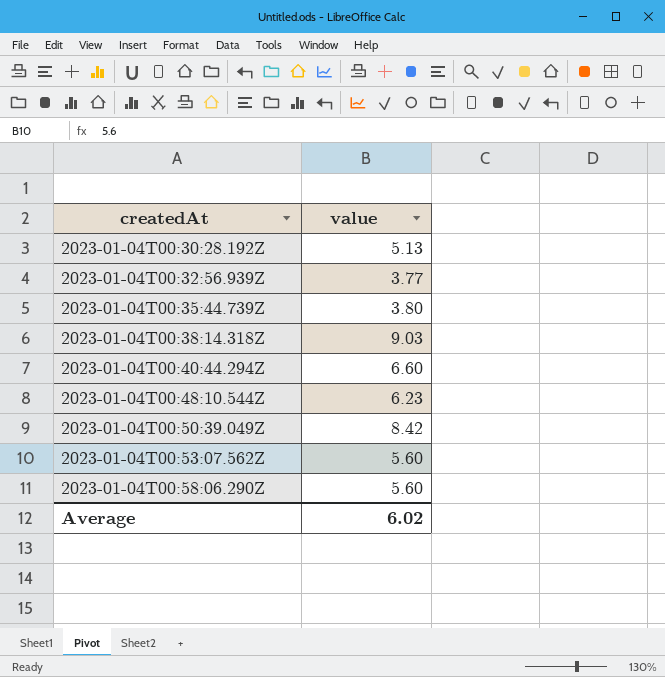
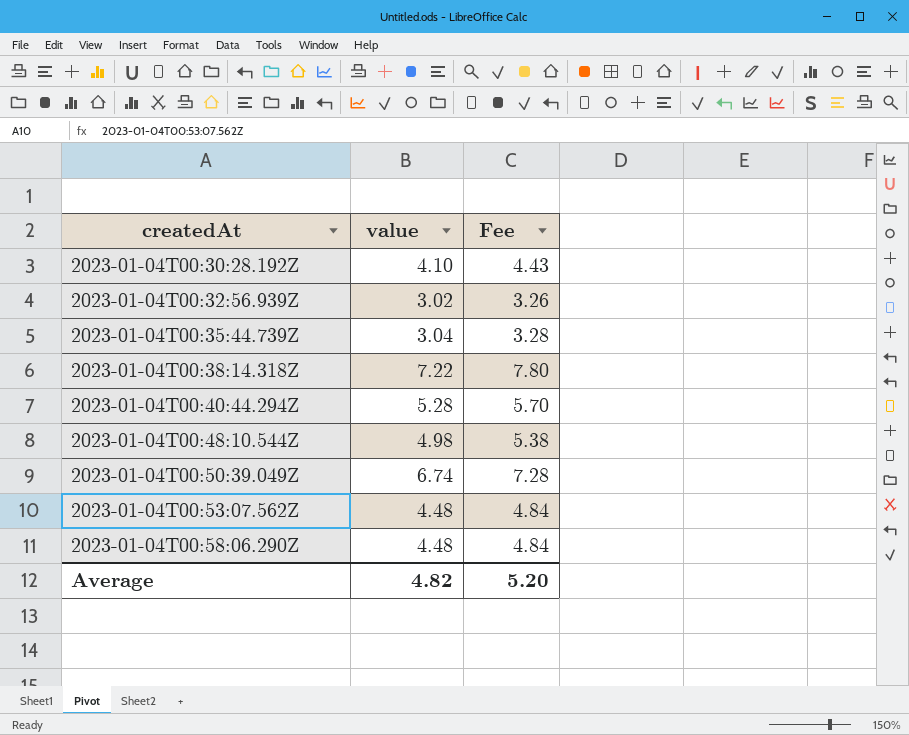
column Fee | formula: none -> [value] * 1.08
2023-01-04T00:30:28.192Z | value: 5.13 -> 4.10
2023-01-04T00:32:56.939Z | value: 3.77 -> 3.02
2023-01-04T00:35:44.739Z | value: 3.80 -> 3.04
2023-01-04T00:38:14.318Z | value: 9.03 -> 7.22
2023-01-04T00:40:44.294Z | value: 6.60 -> 5.28
2023-01-04T00:48:10.544Z | value: 6.23 -> 4.98
2023-01-04T00:50:39.049Z | value: 8.42 -> 6.74
2023-01-04T00:53:07.562Z | value: 5.60 -> 4.48
2023-01-04T00:58:06.290Z | value: 5.60 -> 4.48
Average | value: 6.02 -> 4.82

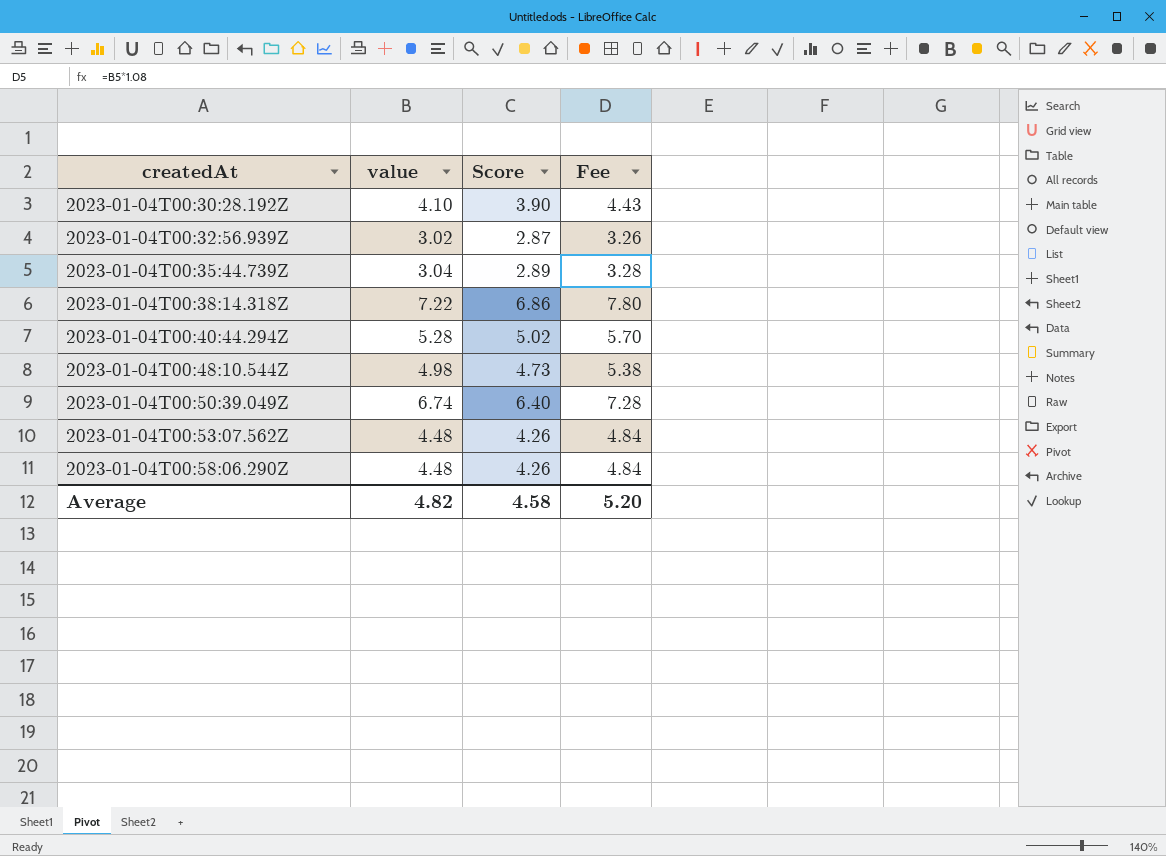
column Score | formula: none -> [value] * 0.95

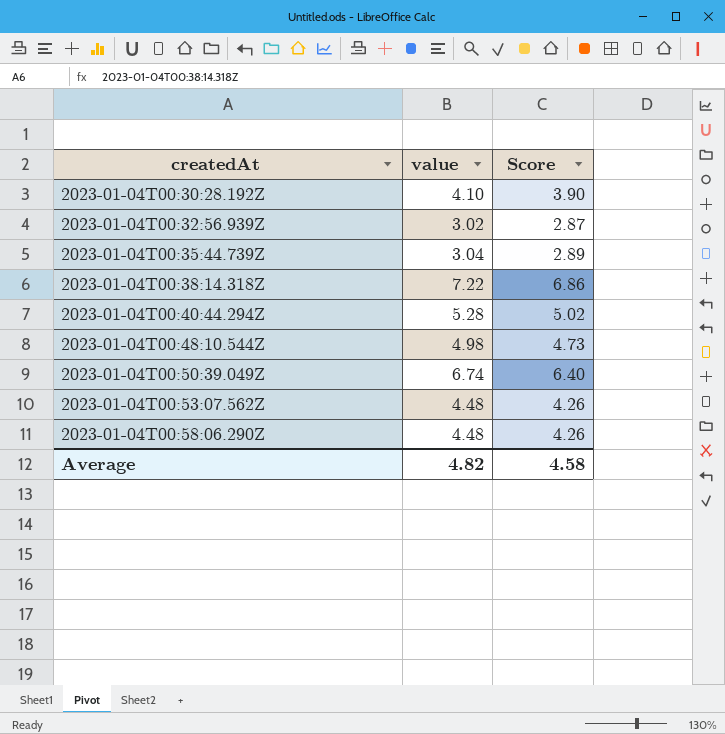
column Fee | formula: [value] * 1.08 -> none

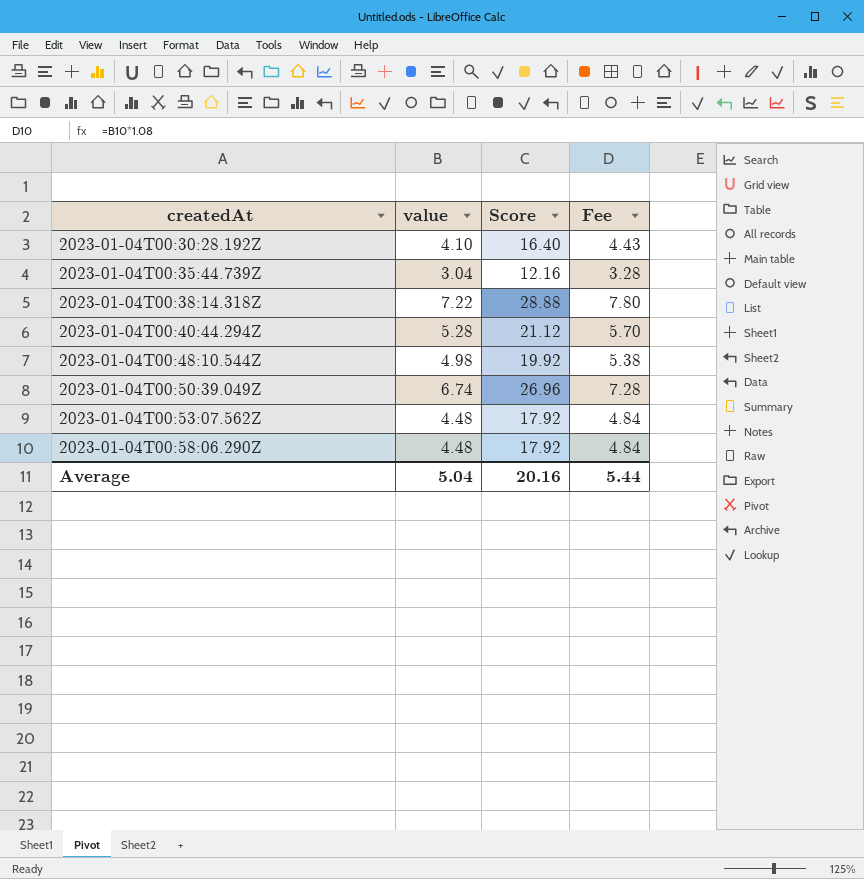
column Score | formula: [value] * 0.95 -> [value] * 4
column Fee | formula: none -> [value] * 1.08
row 2023-01-04T00:32:56.939Z: 3.02 | 2.87 -> none
Average | value: 4.82 -> 5.04
Average | Score: 4.58 -> 20.16

